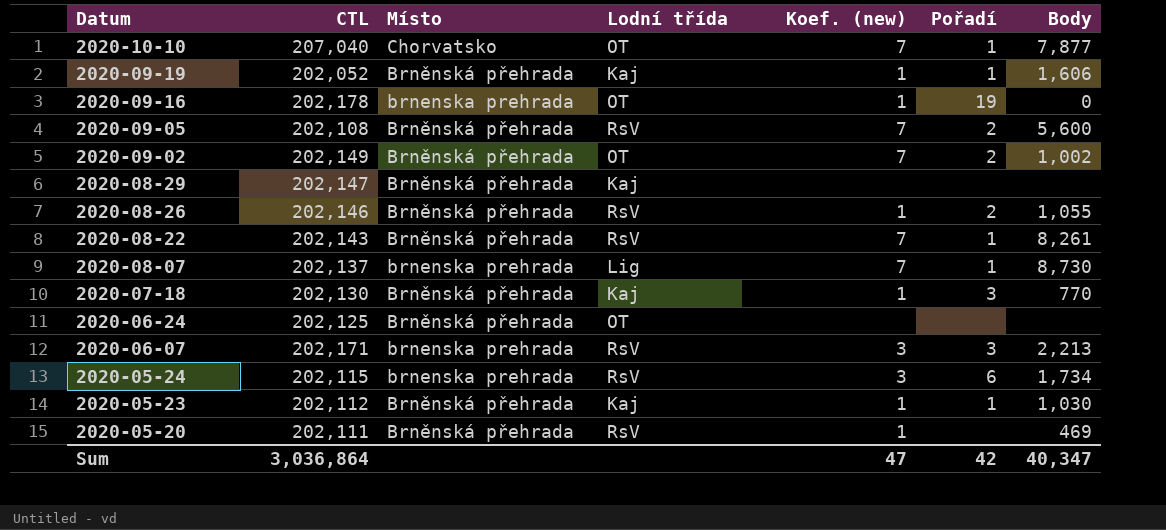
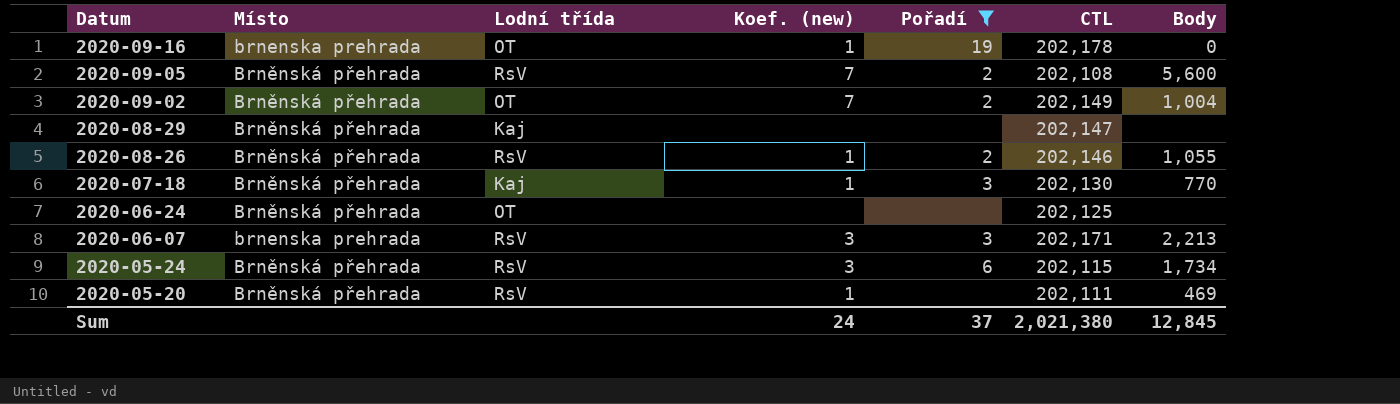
filter: none -> Pořadí != 1
column CTL | position: 2 -> 6
2020-09-02 | Body: 1,002 -> 1,004
2020-05-24 | Místo: brnenska prehrada -> Brněnská přehrada
Sum | Koef. (new): 47 -> 24
Sum | Pořadí: 42 -> 37
Sum | CTL: 3,036,864 -> 2,021,380
Sum | Body: 40,347 -> 12,845

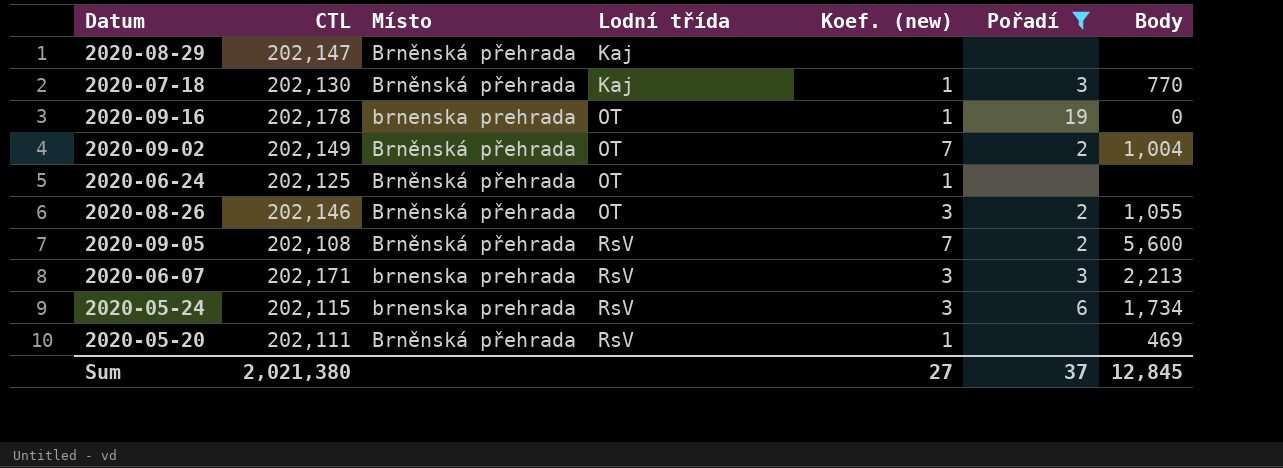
row order: Datum descending -> Lodní třída ascending
column CTL | position: 6 -> 2
2020-06-24 | Koef. (new): none -> 1
2020-08-26 | Lodní třída: RsV -> OT
2020-08-26 | Koef. (new): 1 -> 3
2020-05-24 | Místo: Brněnská přehrada -> brnenska prehrada
Sum | Koef. (new): 24 -> 27

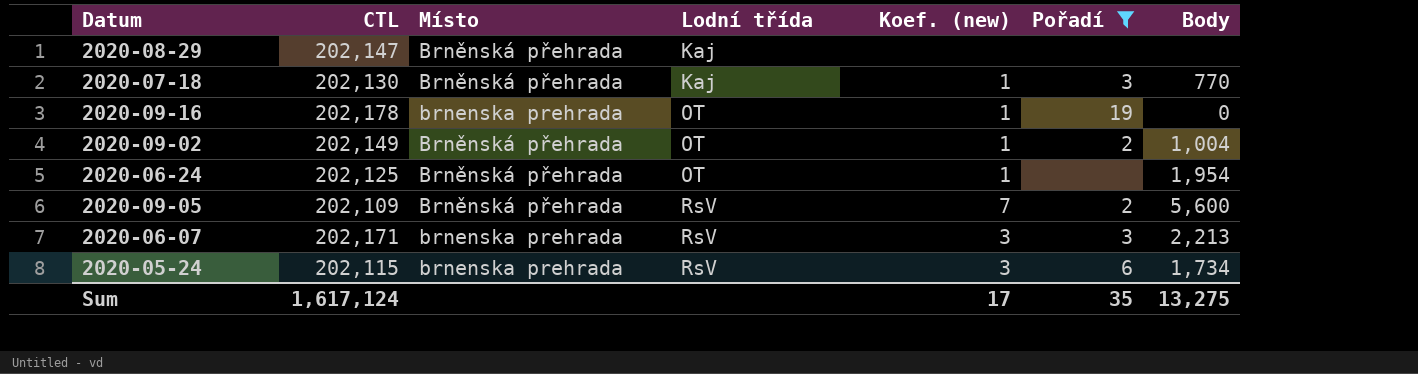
row 2020-08-26: 202,146 | Brněnská přehrada | OT | 3 | 2 | 1,055 -> none
row 2020-05-20: 202,111 | Brněnská přehrada | RsV | 1 | none | 469 -> none
2020-09-02 | Koef. (new): 7 -> 1
2020-06-24 | Body: none -> 1,954
2020-09-05 | CTL: 202,108 -> 202,109
Sum | CTL: 2,021,380 -> 1,617,124
Sum | Koef. (new): 27 -> 17
Sum | Pořadí: 37 -> 35
Sum | Body: 12,845 -> 13,275

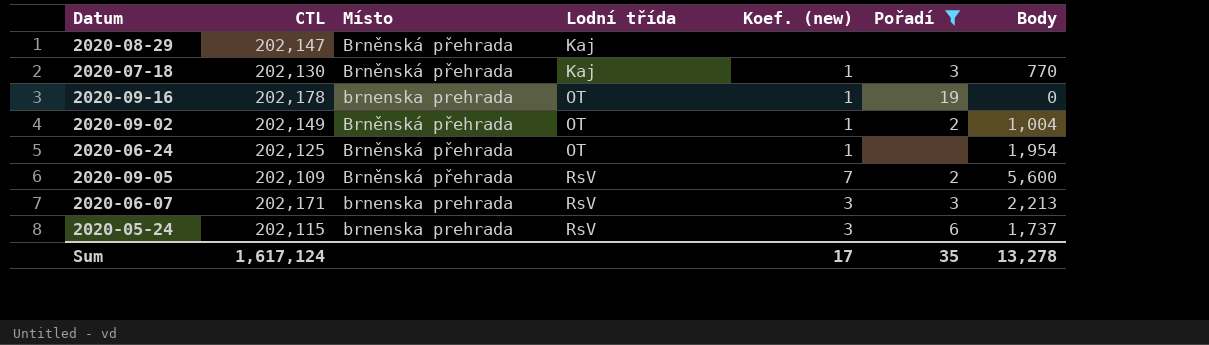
2020-05-24 | Body: 1,734 -> 1,737
Sum | Body: 13,275 -> 13,278

